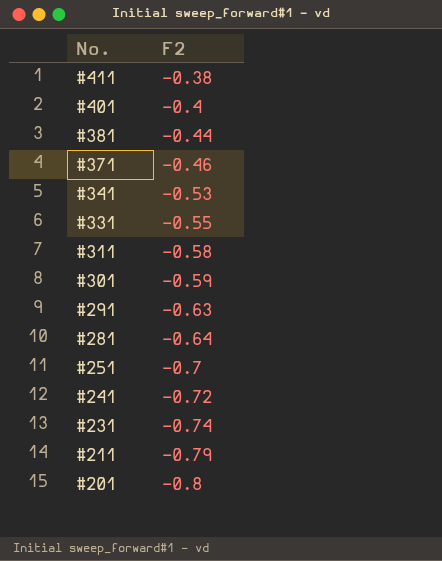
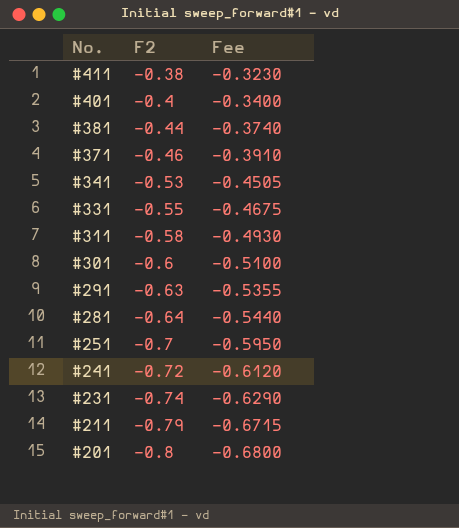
column Fee | formula: none -> [F2] * 0.85
#301 | F2: -0.59 -> -0.6

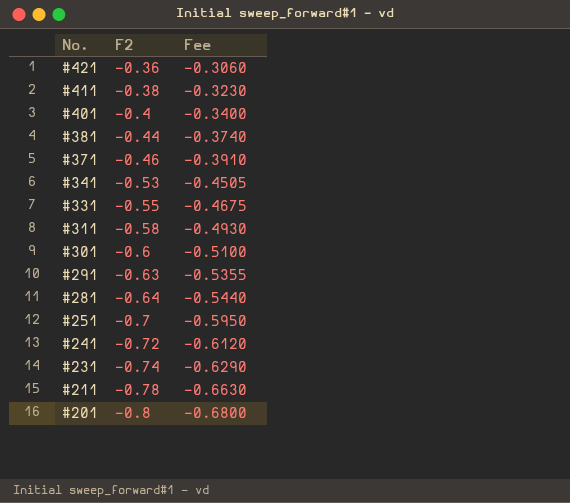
row #421: none -> -0.36 | -0.3060
#211 | F2: -0.79 -> -0.78
#211 | Fee: -0.6715 -> -0.6630

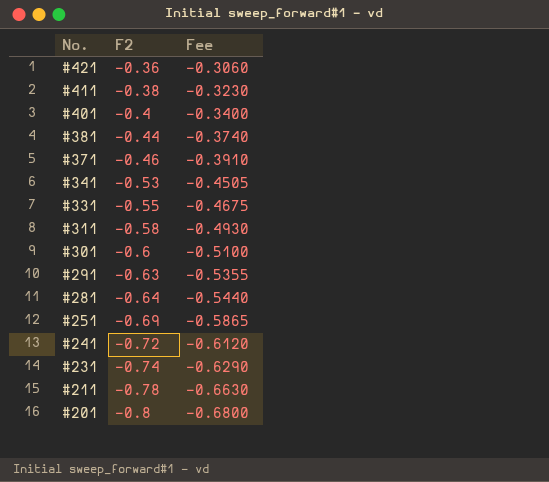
#251 | F2: -0.7 -> -0.69
#251 | Fee: -0.5950 -> -0.5865

